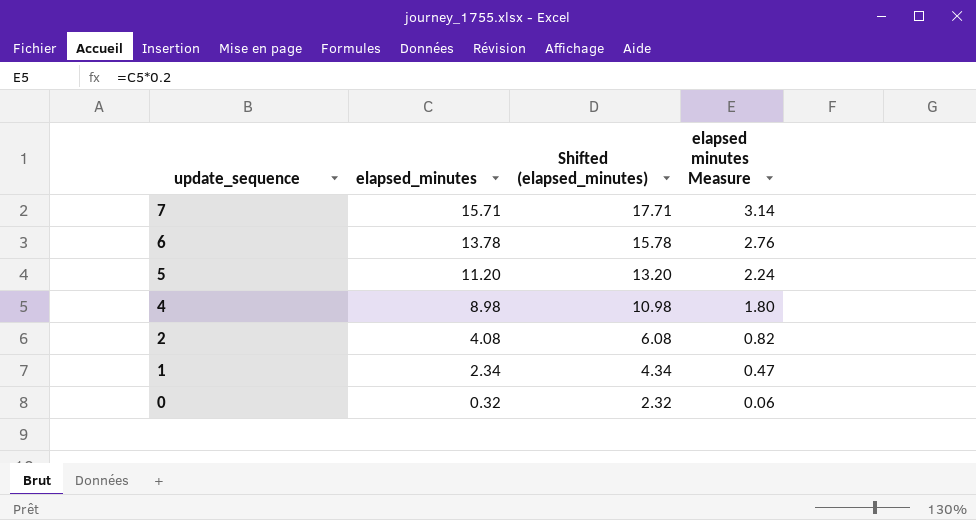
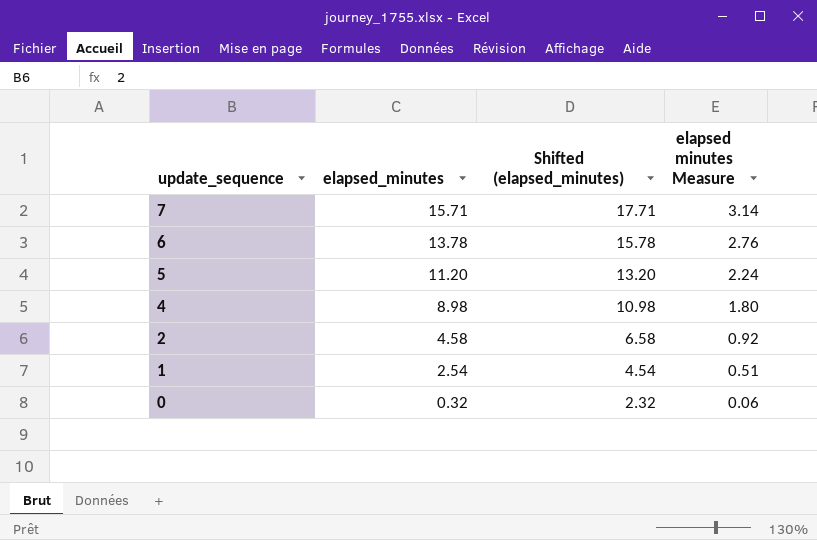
2 | elapsed_minutes: 4.08 -> 4.58
2 | Shifted (elapsed_minutes): 6.08 -> 6.58
2 | elapsed minutes Measure: 0.82 -> 0.92
1 | elapsed_minutes: 2.34 -> 2.54
1 | Shifted (elapsed_minutes): 4.34 -> 4.54
1 | elapsed minutes Measure: 0.47 -> 0.51

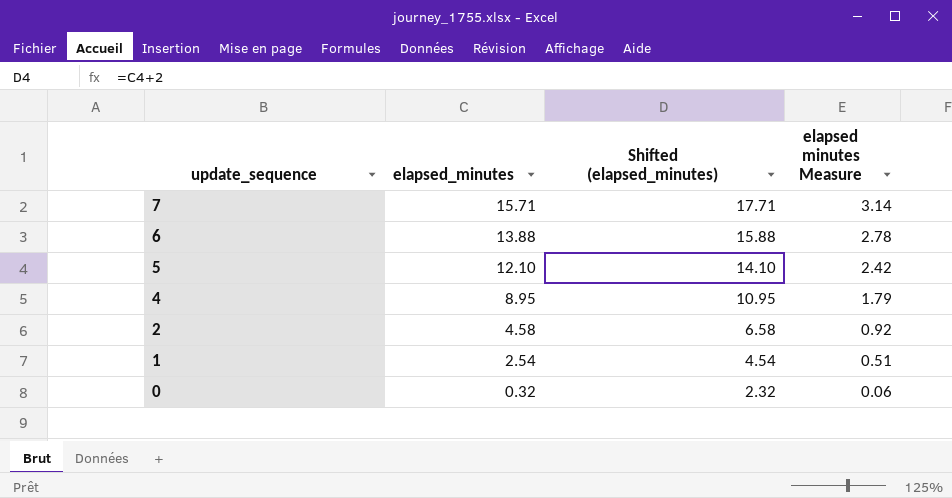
6 | elapsed_minutes: 13.78 -> 13.88
6 | Shifted (elapsed_minutes): 15.78 -> 15.88
6 | elapsed minutes Measure: 2.76 -> 2.78
5 | elapsed_minutes: 11.20 -> 12.10
5 | Shifted (elapsed_minutes): 13.20 -> 14.10
5 | elapsed minutes Measure: 2.24 -> 2.42
4 | elapsed_minutes: 8.98 -> 8.95
4 | Shifted (elapsed_minutes): 10.98 -> 10.95
4 | elapsed minutes Measure: 1.80 -> 1.79

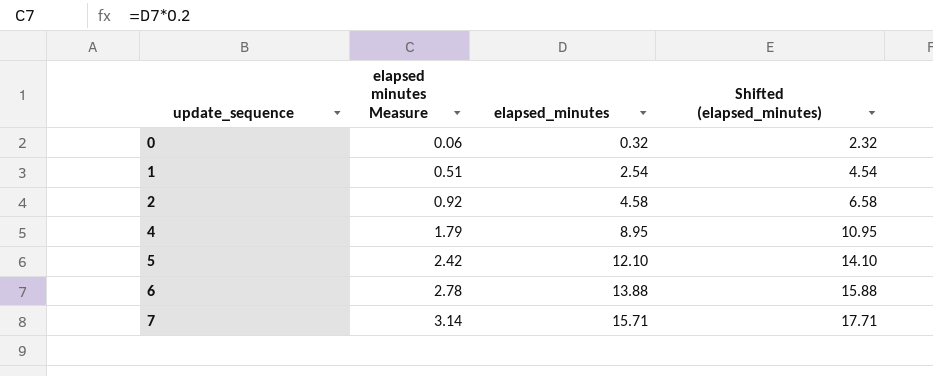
row order: update_sequence descending -> update_sequence ascending
column elapsed minutes Measure | position: 4 -> 2

